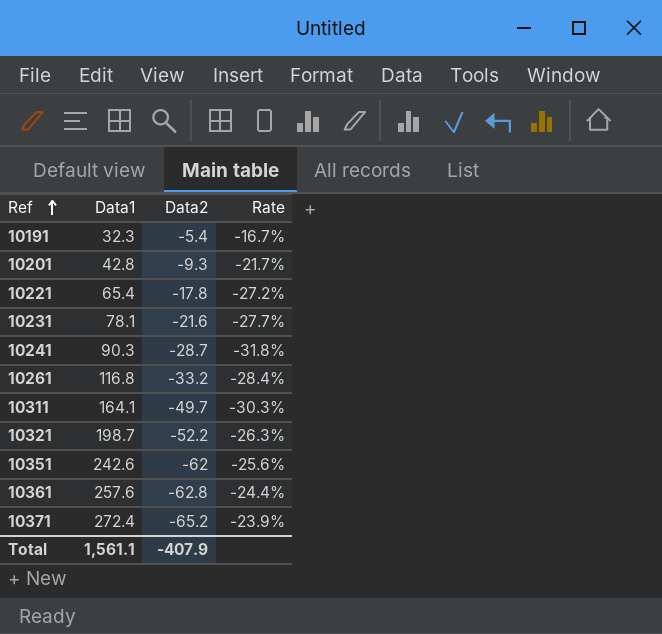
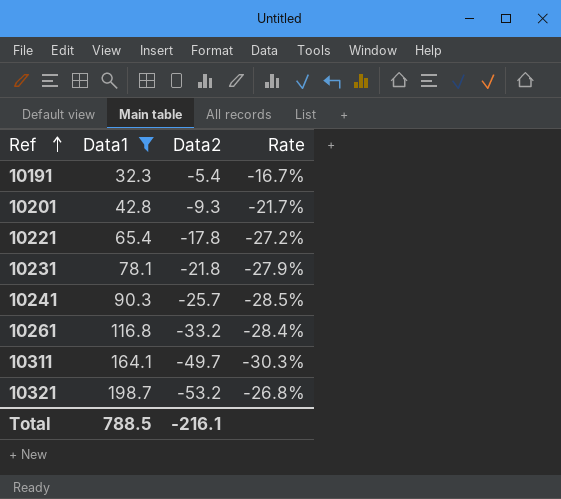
filter: none -> Data1 <= 198.7
10231 | Data2: -21.6 -> -21.8
10231 | Rate: -27.7% -> -27.9%
10241 | Data2: -28.7 -> -25.7
10241 | Rate: -31.8% -> -28.5%
10321 | Data2: -52.2 -> -53.2
10321 | Rate: -26.3% -> -26.8%
Total | Data1: 1,561.1 -> 788.5
Total | Data2: -407.9 -> -216.1

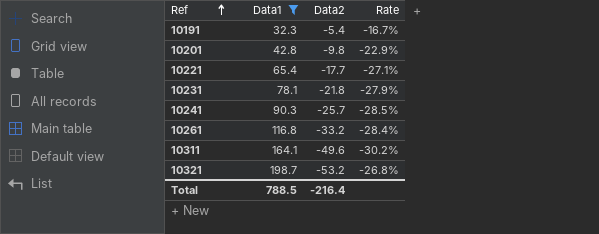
10201 | Data2: -9.3 -> -9.8
10201 | Rate: -21.7% -> -22.9%
10221 | Data2: -17.8 -> -17.7
10221 | Rate: -27.2% -> -27.1%
10311 | Data2: -49.7 -> -49.6
10311 | Rate: -30.3% -> -30.2%
Total | Data2: -216.1 -> -216.4

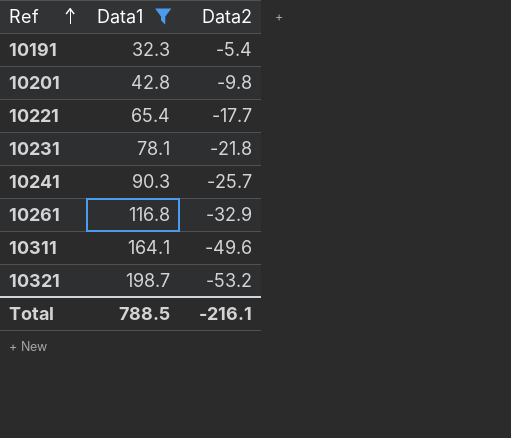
column Rate | formula: [Data2] / [Data1] -> none
10261 | Data2: -33.2 -> -32.9
Total | Data2: -216.4 -> -216.1

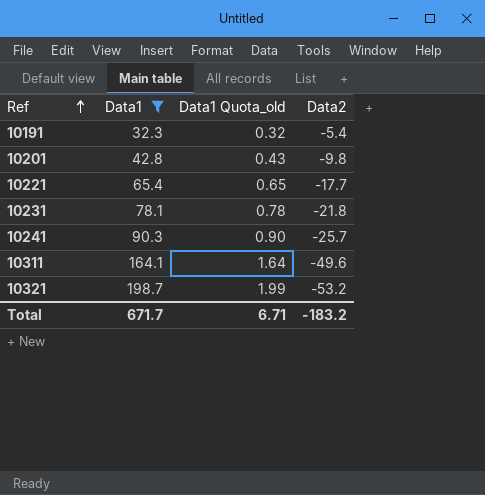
column Data1 Quota_old | formula: none -> [Data1] * 0.01
row 10261: 116.8 | -32.9 -> none
Total | Data1: 788.5 -> 671.7
Total | Data2: -216.1 -> -183.2

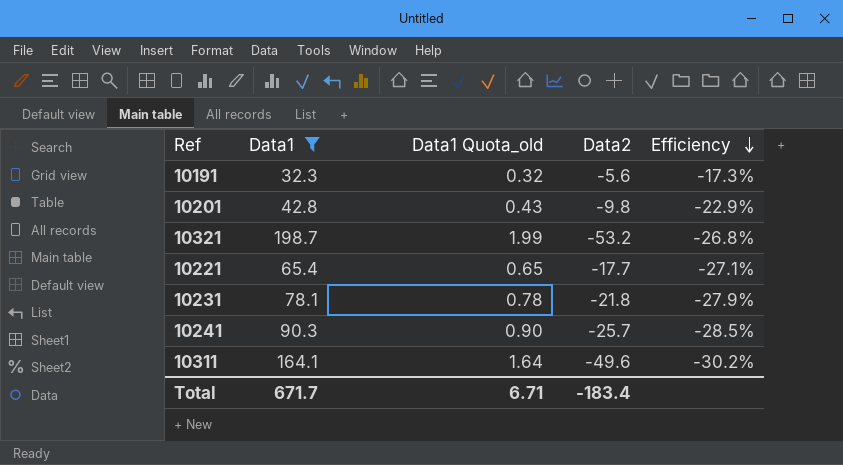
row order: Ref ascending -> Efficiency descending
column Efficiency | formula: none -> [Data2] / [Data1]
10191 | Data2: -5.4 -> -5.6
Total | Data2: -183.2 -> -183.4

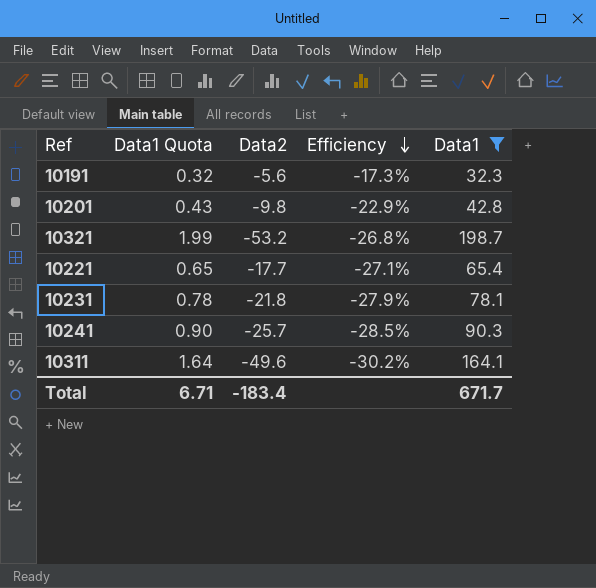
column name: Data1 Quota_old -> Data1 Quota
column Data1 | position: 2 -> 5

